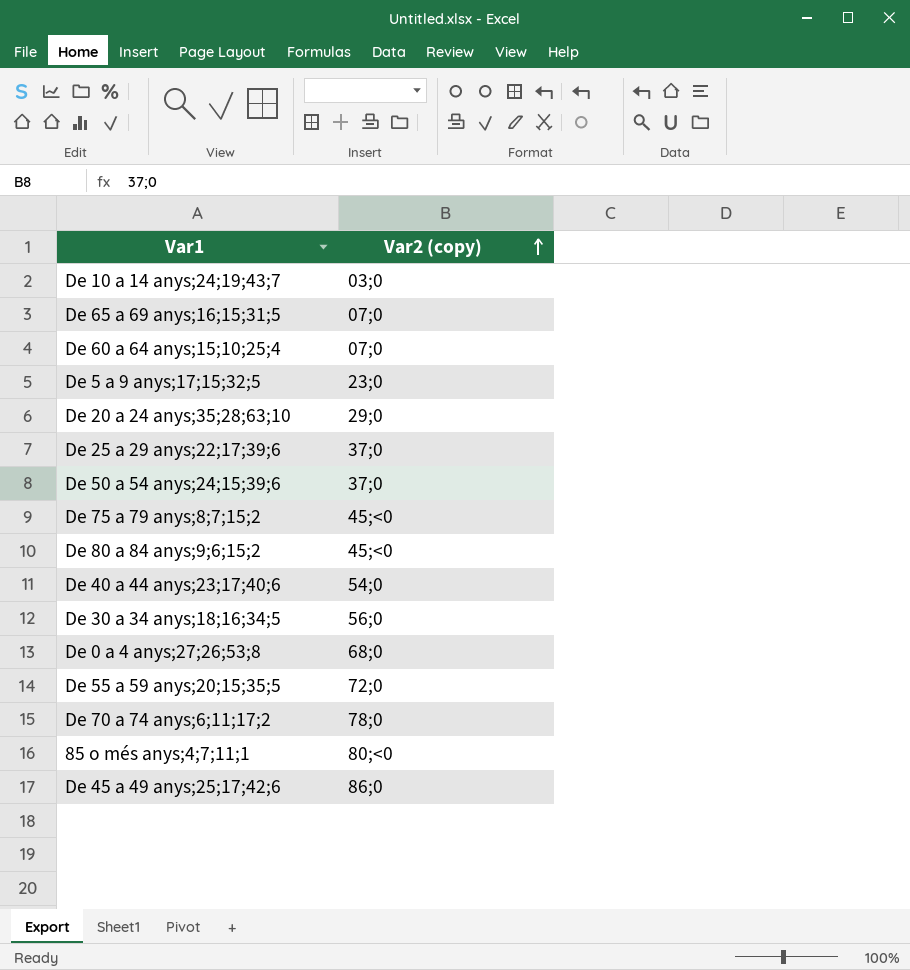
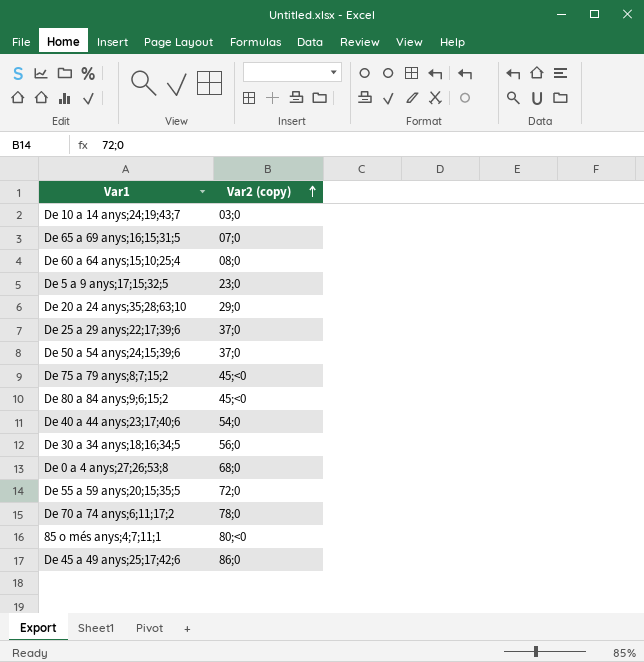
De 60 a 64 anys;15;10;25;4 | Var2 (copy): 07;0 -> 08;0

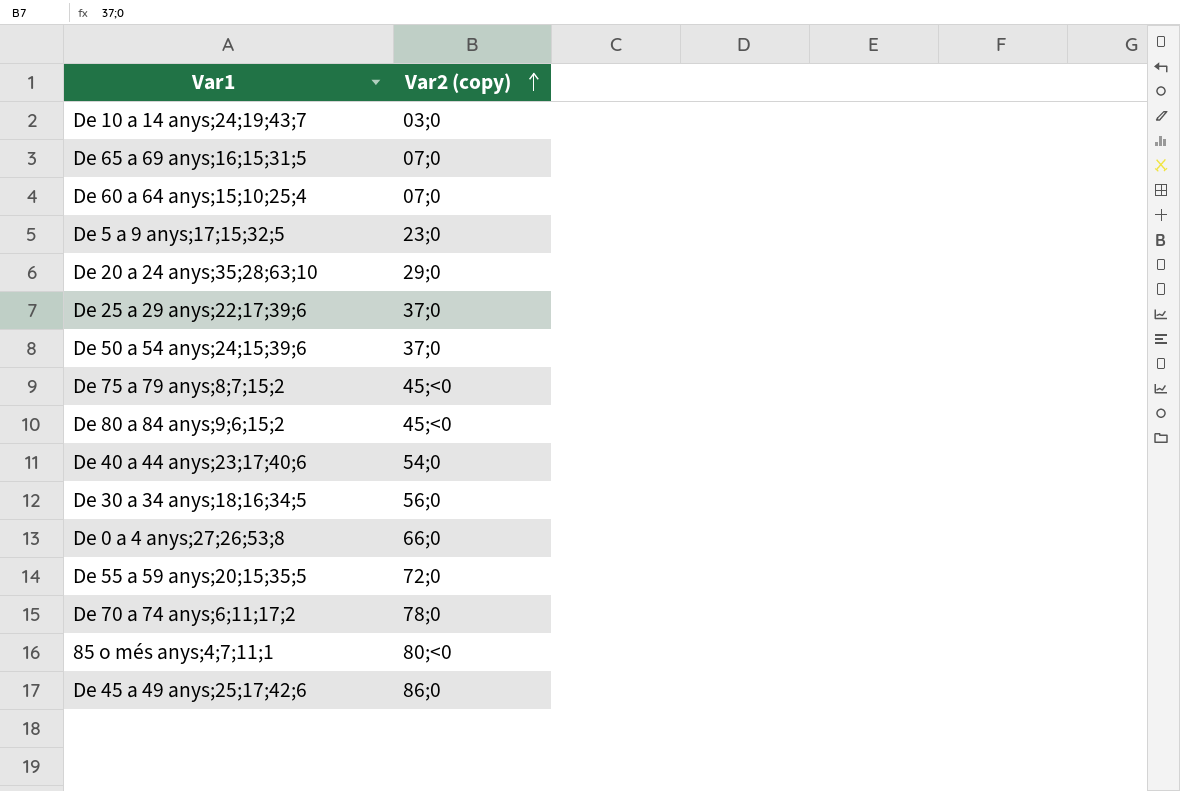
De 60 a 64 anys;15;10;25;4 | Var2 (copy): 08;0 -> 07;0
De 0 a 4 anys;27;26;53;8 | Var2 (copy): 68;0 -> 66;0

